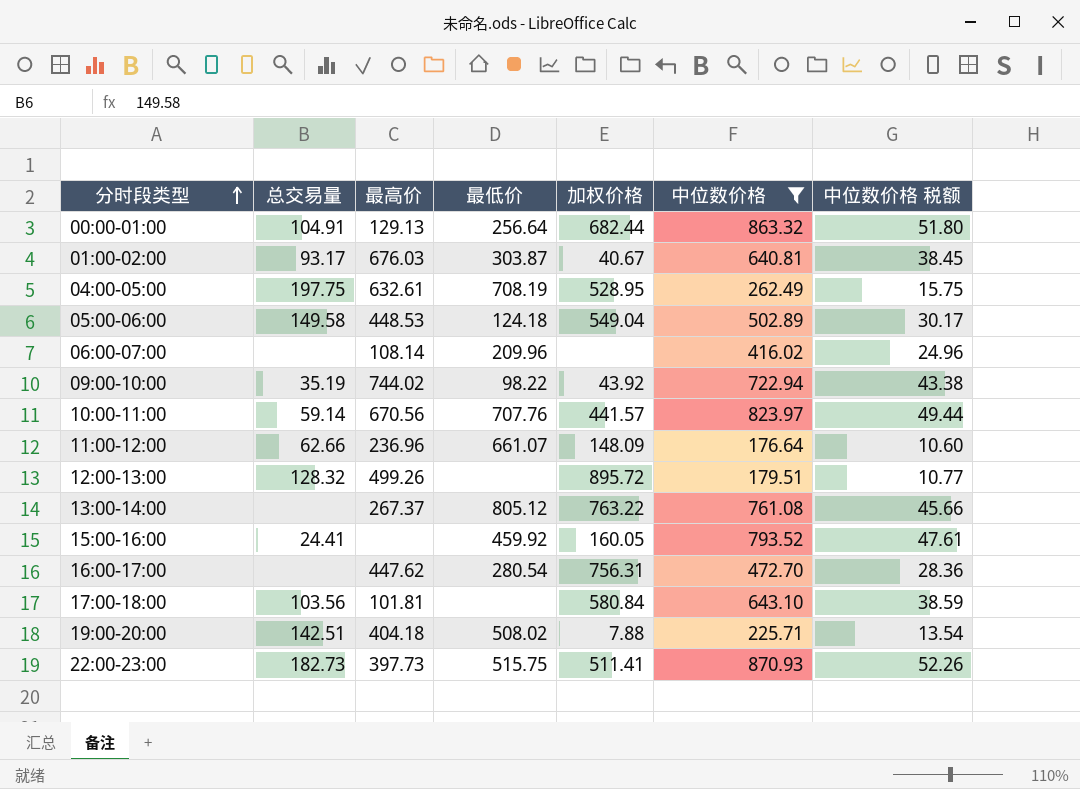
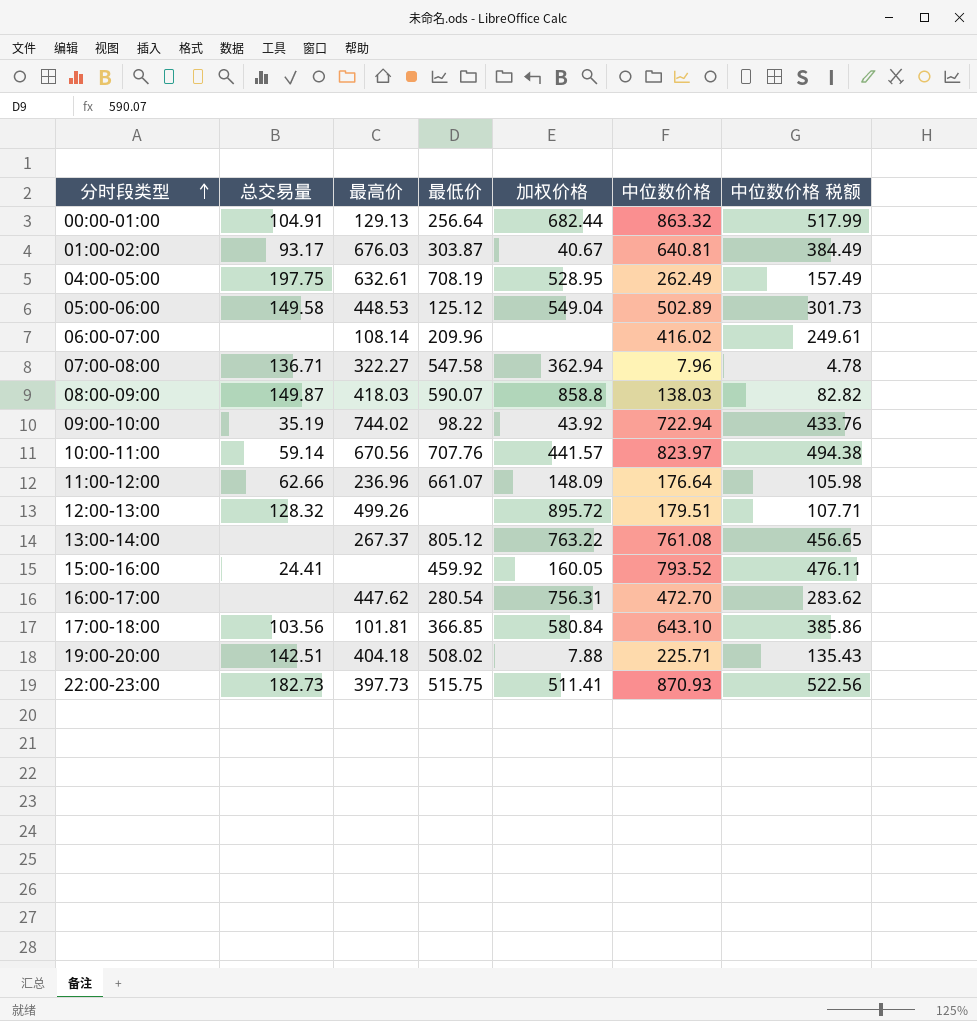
filter: 中位数价格 >= 176.64 -> none
column 中位数价格 税额 | formula: [中位数价格] * 0.06 -> [中位数价格] * 0.6
05:00-06:00 | 最低价: 124.18 -> 125.12
17:00-18:00 | 最低价: none -> 366.85

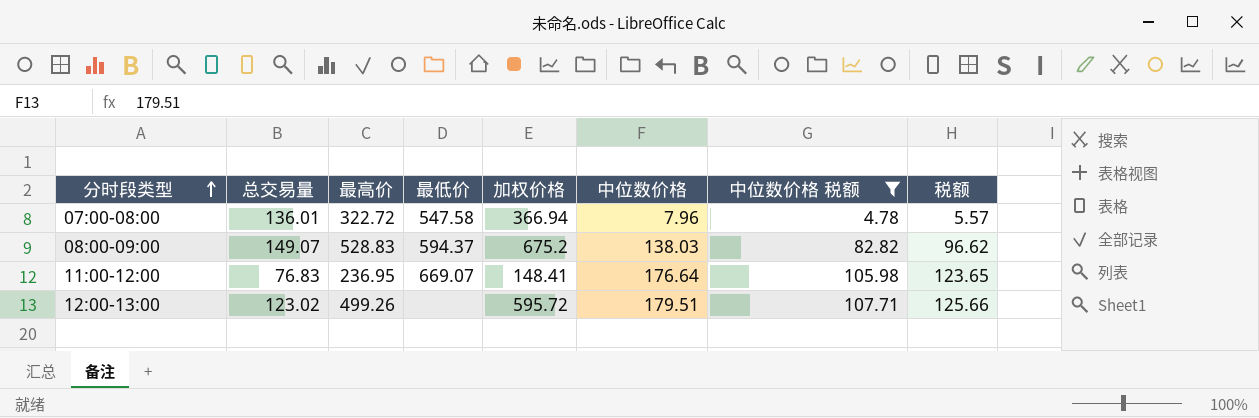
filter: none -> 中位数价格 税额 <= 107.71
column 税额 | formula: none -> [中位数价格] * 0.7
07:00-08:00 | 总交易量: 136.71 -> 136.01
07:00-08:00 | 最高价: 322.27 -> 322.72
07:00-08:00 | 加权价格: 362.94 -> 366.94
08:00-09:00 | 总交易量: 149.87 -> 149.07
08:00-09:00 | 最高价: 418.03 -> 528.83
08:00-09:00 | 最低价: 590.07 -> 594.37
08:00-09:00 | 加权价格: 858.8 -> 675.2
11:00-12:00 | 总交易量: 62.66 -> 76.83
11:00-12:00 | 最高价: 236.96 -> 236.95
11:00-12:00 | 最低价: 661.07 -> 669.07
11:00-12:00 | 加权价格: 148.09 -> 148.41
12:00-13:00 | 总交易量: 128.32 -> 123.02
12:00-13:00 | 加权价格: 895.72 -> 595.72

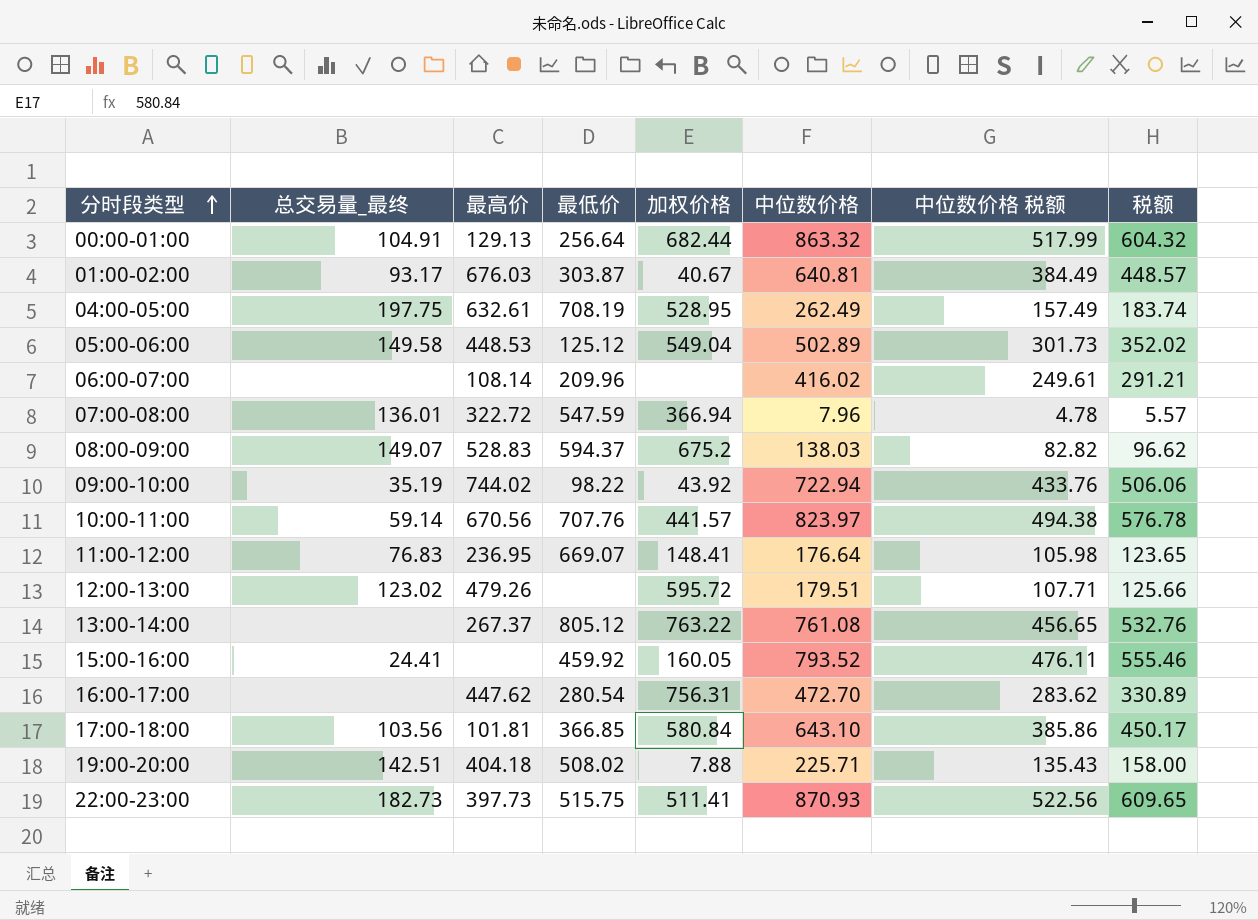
filter: 中位数价格 税额 <= 107.71 -> none
column name: 总交易量 -> 总交易量_最终
07:00-08:00 | 最低价: 547.58 -> 547.59
12:00-13:00 | 最高价: 499.26 -> 479.26

